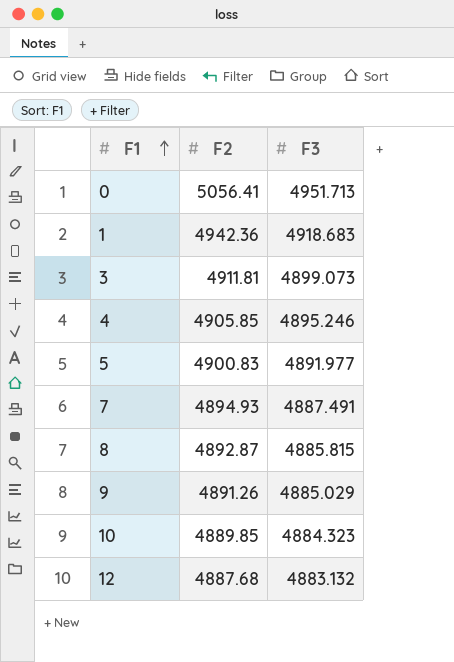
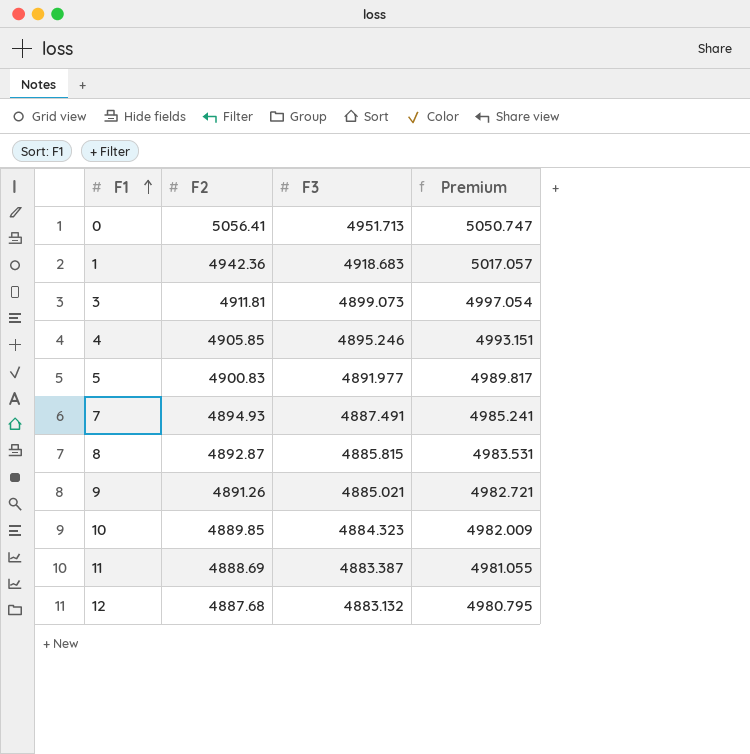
column Premium | formula: none -> [F3] * 1.02
9 | F3: 4885.029 -> 4885.021
row 11: none -> 4888.69 | 4883.387 | 4981.055

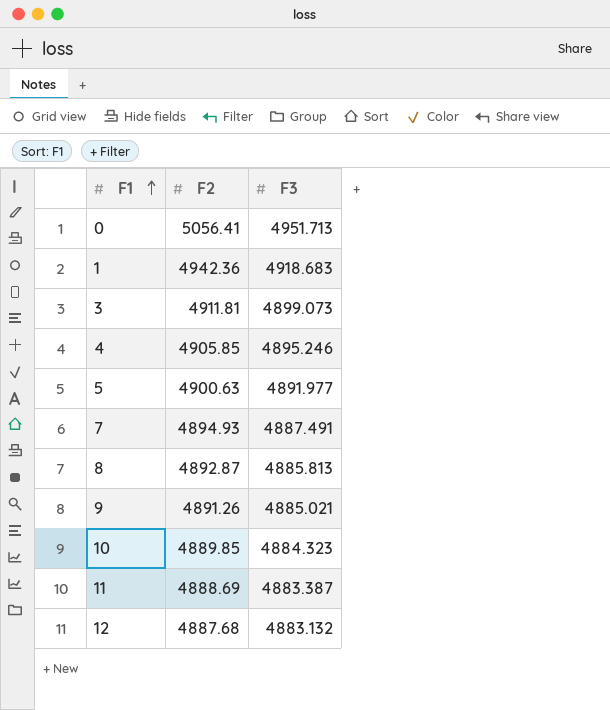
column Premium | formula: [F3] * 1.02 -> none
5 | F2: 4900.83 -> 4900.63
8 | F3: 4885.815 -> 4885.813

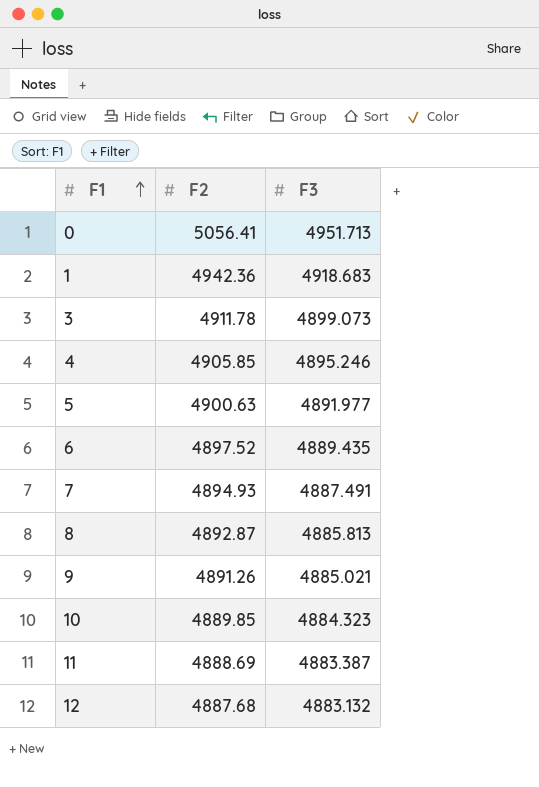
3 | F2: 4911.81 -> 4911.78
row 6: none -> 4897.52 | 4889.435

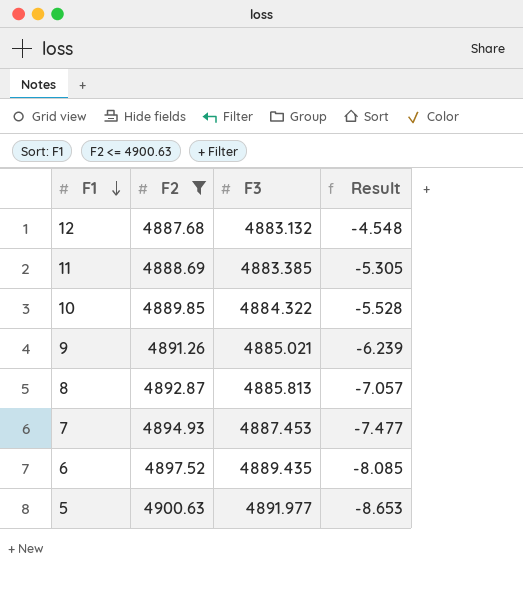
filter: none -> F2 <= 4900.63
row order: F1 ascending -> F1 descending
column Result | formula: none -> [F3] - [F2]
11 | F3: 4883.387 -> 4883.385
10 | F3: 4884.323 -> 4884.322
7 | F3: 4887.491 -> 4887.453

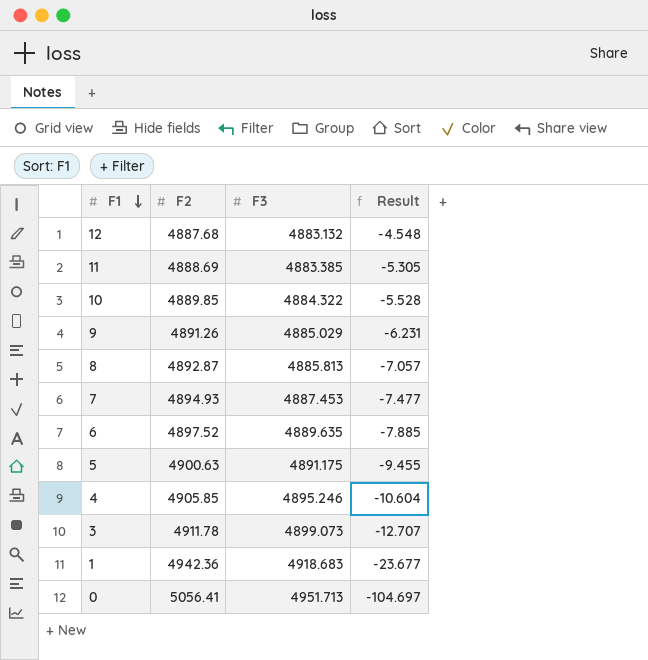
filter: F2 <= 4900.63 -> none
9 | F3: 4885.021 -> 4885.029
9 | Result: -6.239 -> -6.231
6 | F3: 4889.435 -> 4889.635
6 | Result: -8.085 -> -7.885
5 | F3: 4891.977 -> 4891.175
5 | Result: -8.653 -> -9.455

